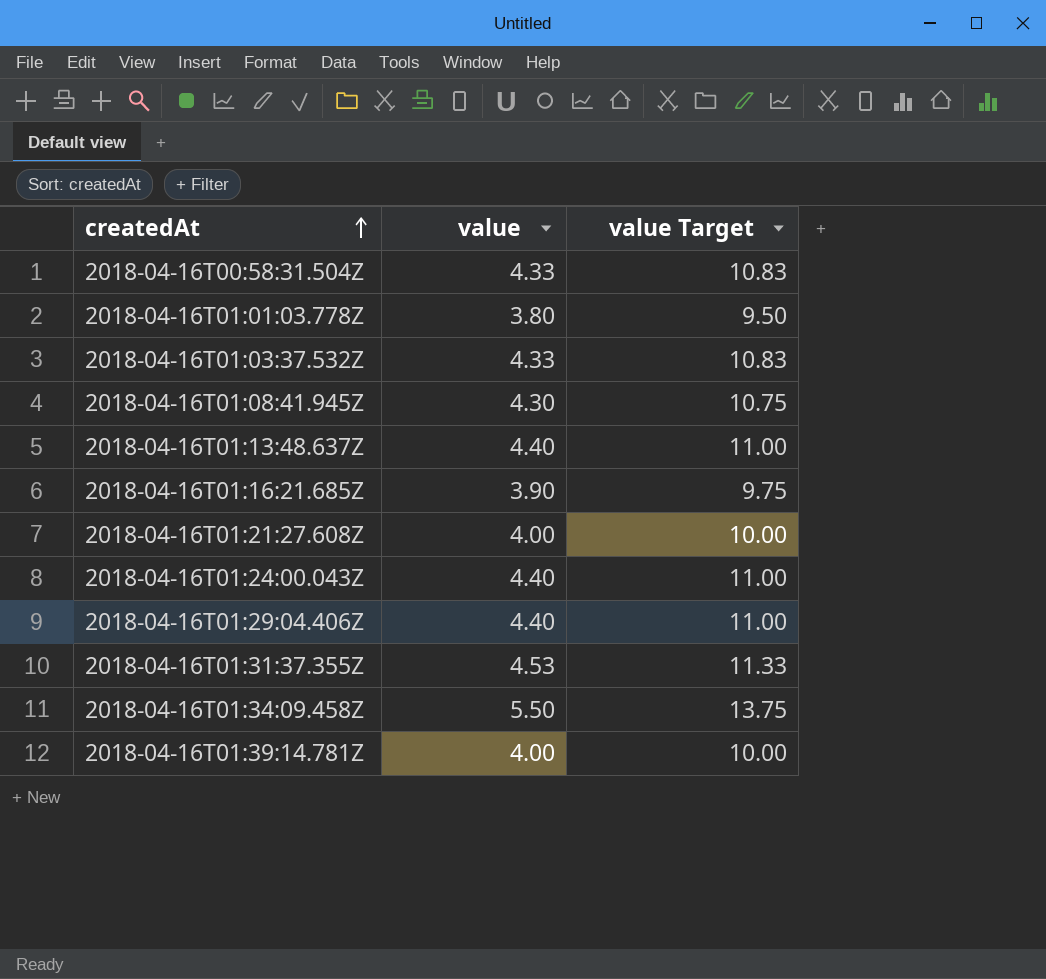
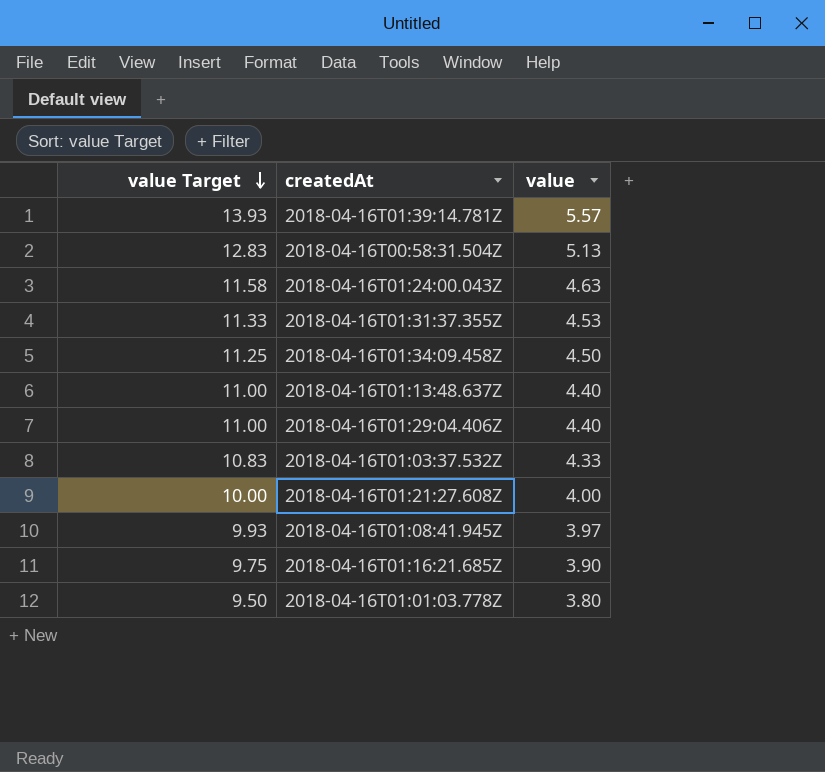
row order: createdAt ascending -> value Target descending
column value Target | position: 3 -> 1
2018-04-16T01:39:14.781Z | value Target: 10.00 -> 13.93
2018-04-16T01:39:14.781Z | value: 4.00 -> 5.57
2018-04-16T00:58:31.504Z | value Target: 10.83 -> 12.83
2018-04-16T00:58:31.504Z | value: 4.33 -> 5.13
2018-04-16T01:24:00.043Z | value Target: 11.00 -> 11.58
2018-04-16T01:24:00.043Z | value: 4.40 -> 4.63
2018-04-16T01:34:09.458Z | value Target: 13.75 -> 11.25
2018-04-16T01:34:09.458Z | value: 5.50 -> 4.50
2018-04-16T01:08:41.945Z | value Target: 10.75 -> 9.93
2018-04-16T01:08:41.945Z | value: 4.30 -> 3.97

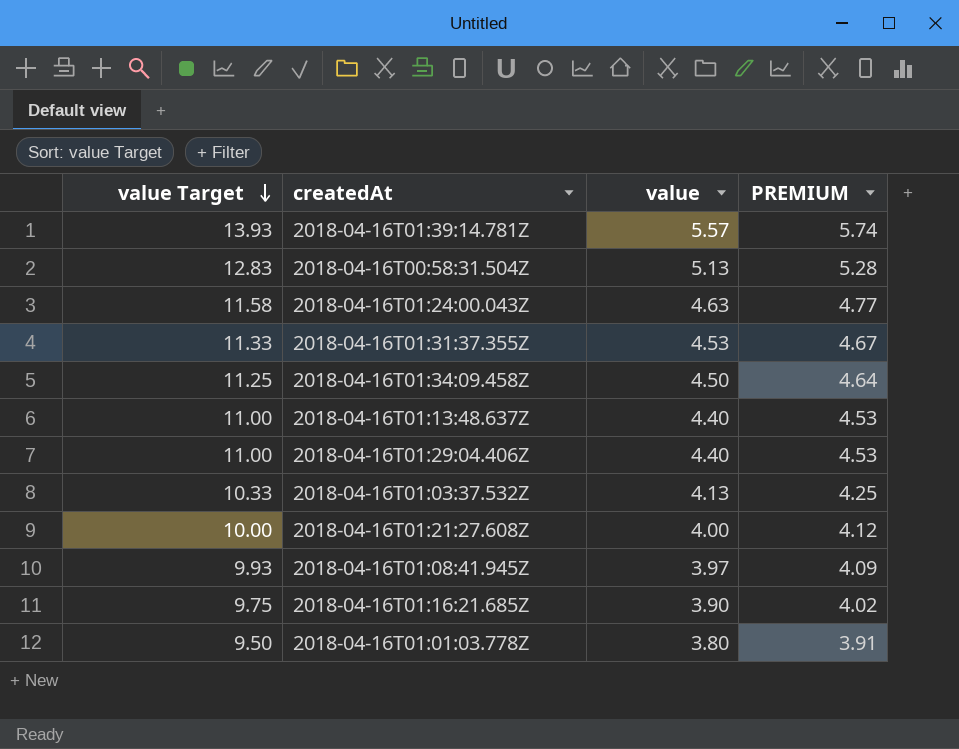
column PREMIUM | formula: none -> [value] * 1.03
2018-04-16T01:03:37.532Z | value Target: 10.83 -> 10.33
2018-04-16T01:03:37.532Z | value: 4.33 -> 4.13

